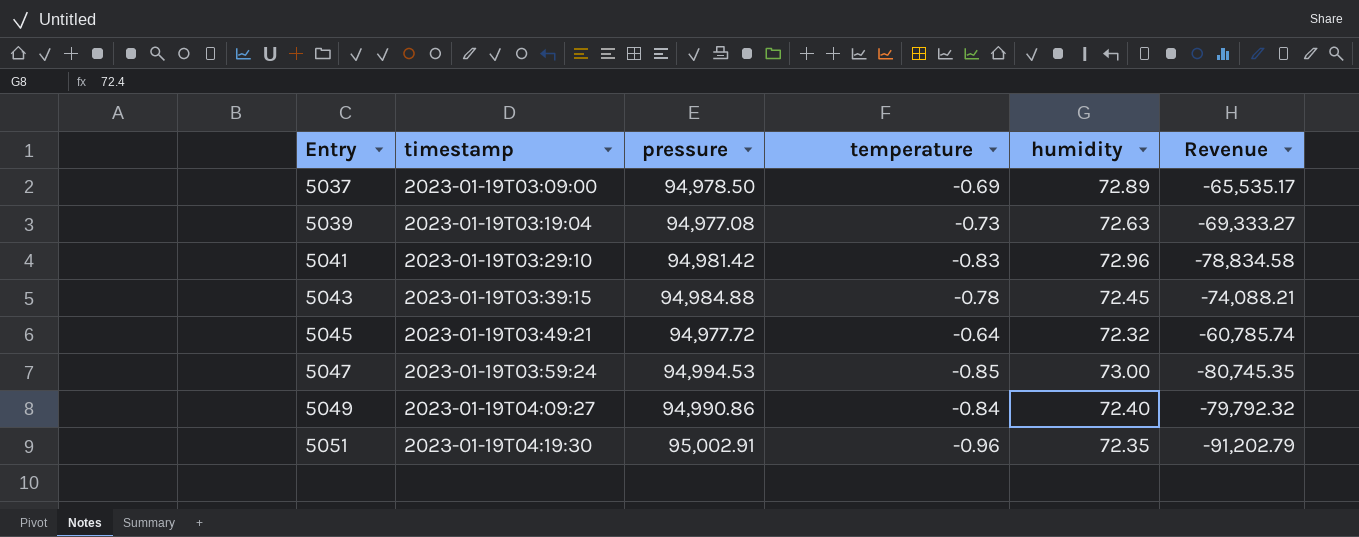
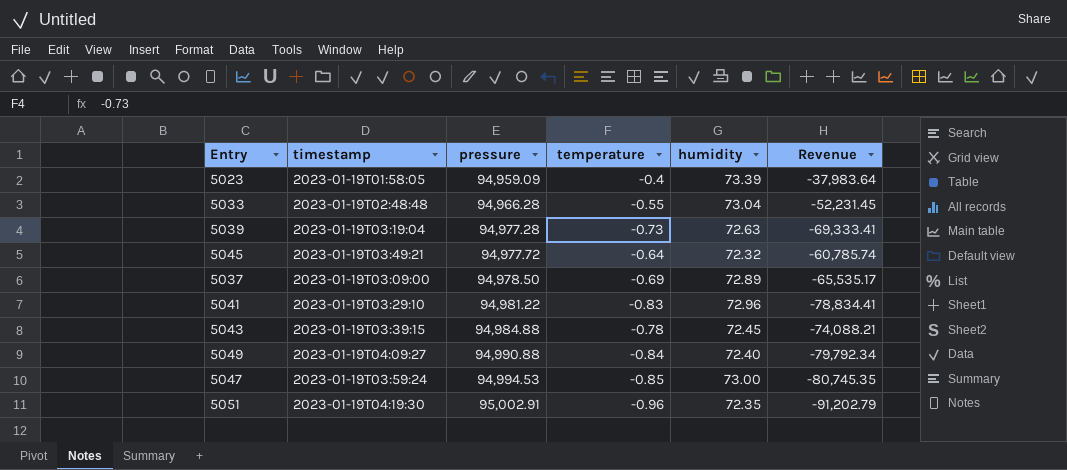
row order: Entry ascending -> pressure ascending
row 5023: none -> 2023-01-19T01:58:05 | 94,959.09 | -0.4 | 73.39 | -37,983.64
row 5033: none -> 2023-01-19T02:48:48 | 94,966.28 | -0.55 | 73.04 | -52,231.45
5039 | pressure: 94,977.08 -> 94,977.28
5039 | Revenue: -69,333.27 -> -69,333.41
5041 | pressure: 94,981.42 -> 94,981.22
5041 | Revenue: -78,834.58 -> -78,834.41
5049 | pressure: 94,990.86 -> 94,990.88
5049 | Revenue: -79,792.32 -> -79,792.34

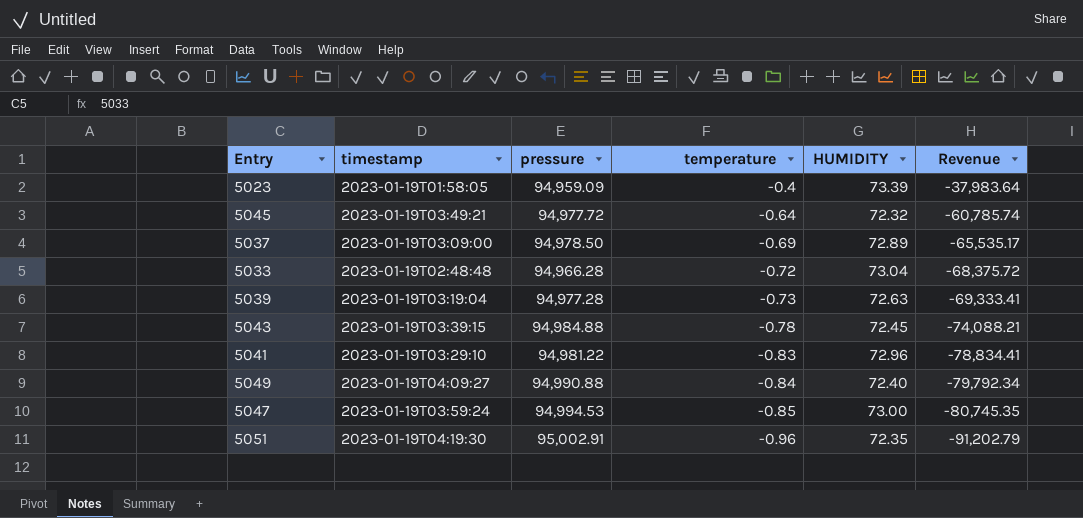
row order: pressure ascending -> temperature descending
column name: humidity -> HUMIDITY
5033 | temperature: -0.55 -> -0.72
5033 | Revenue: -52,231.45 -> -68,375.72

